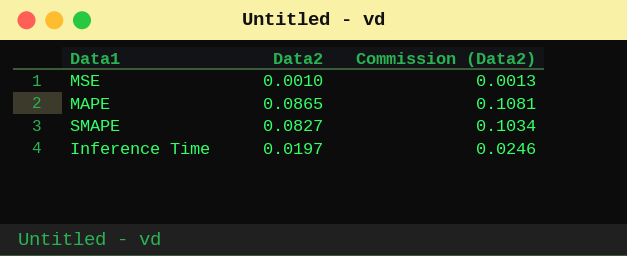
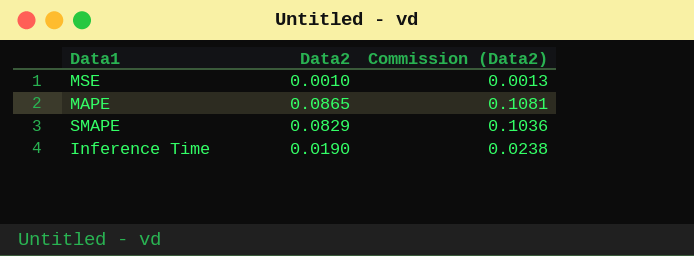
SMAPE | Data2: 0.0827 -> 0.0829
SMAPE | Commission (Data2): 0.1034 -> 0.1036
Inference Time | Data2: 0.0197 -> 0.0190
Inference Time | Commission (Data2): 0.0246 -> 0.0238

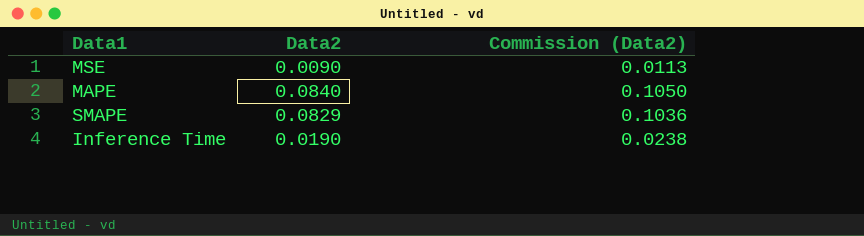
MSE | Data2: 0.0010 -> 0.0090
MSE | Commission (Data2): 0.0013 -> 0.0113
MAPE | Data2: 0.0865 -> 0.0840
MAPE | Commission (Data2): 0.1081 -> 0.1050

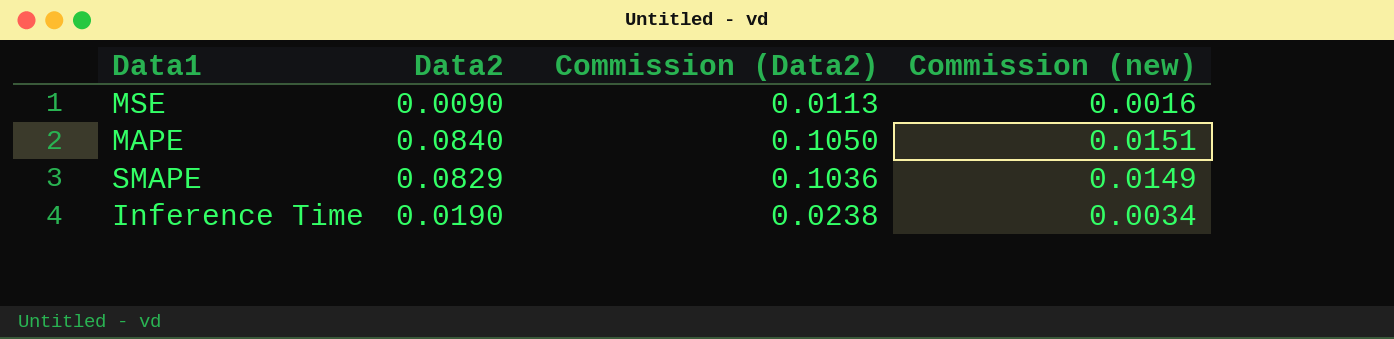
column Commission (new) | formula: none -> [Data2] * 0.18

